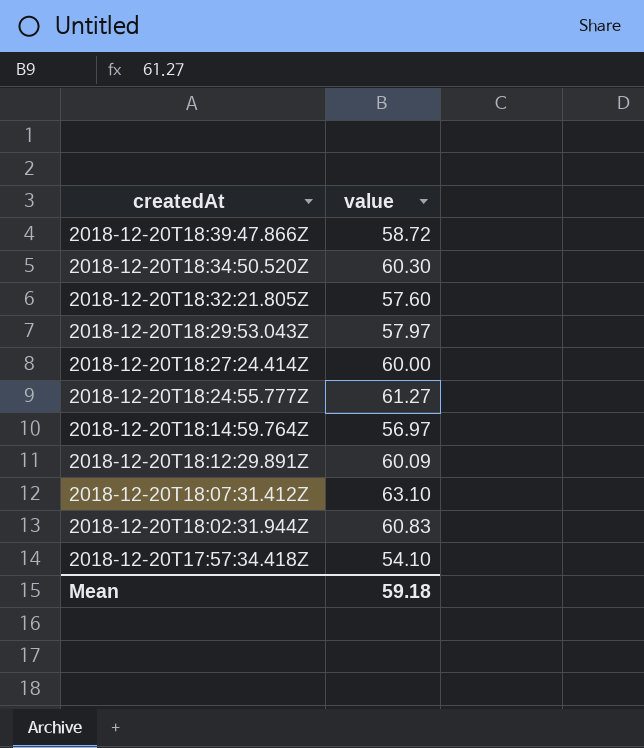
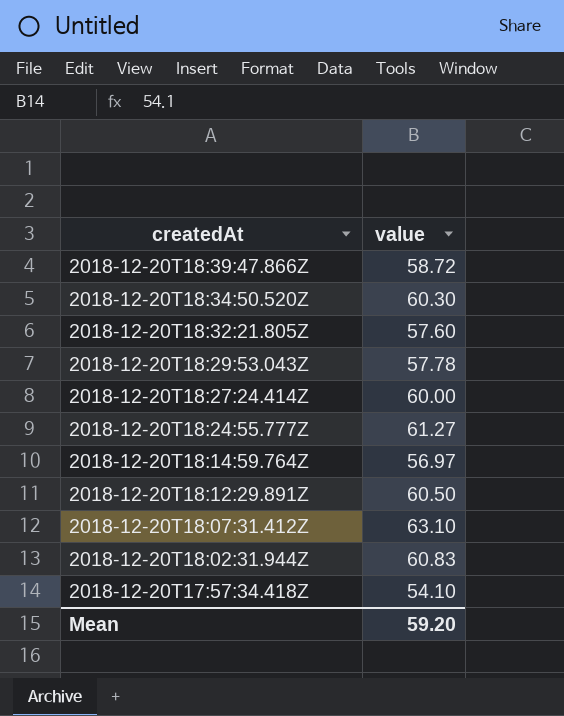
2018-12-20T18:29:53.043Z | value: 57.97 -> 57.78
2018-12-20T18:12:29.891Z | value: 60.09 -> 60.50
Mean | value: 59.18 -> 59.20

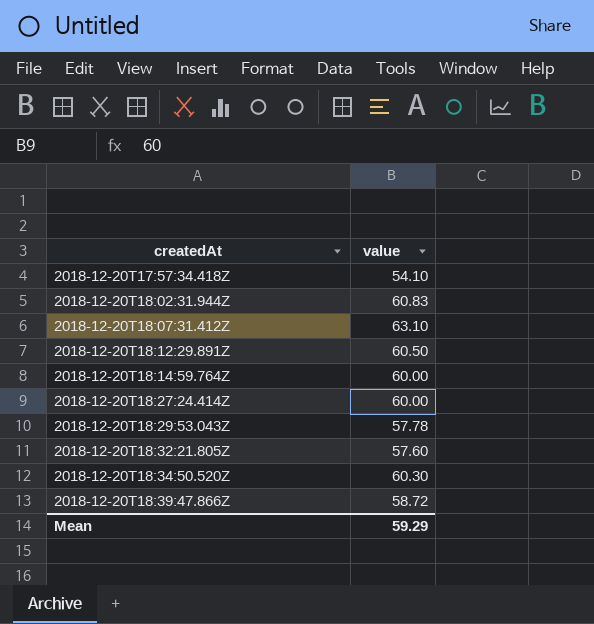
row order: createdAt descending -> createdAt ascending
row 2018-12-20T18:24:55.777Z: 61.27 -> none
2018-12-20T18:14:59.764Z | value: 56.97 -> 60.00
Mean | value: 59.20 -> 59.29

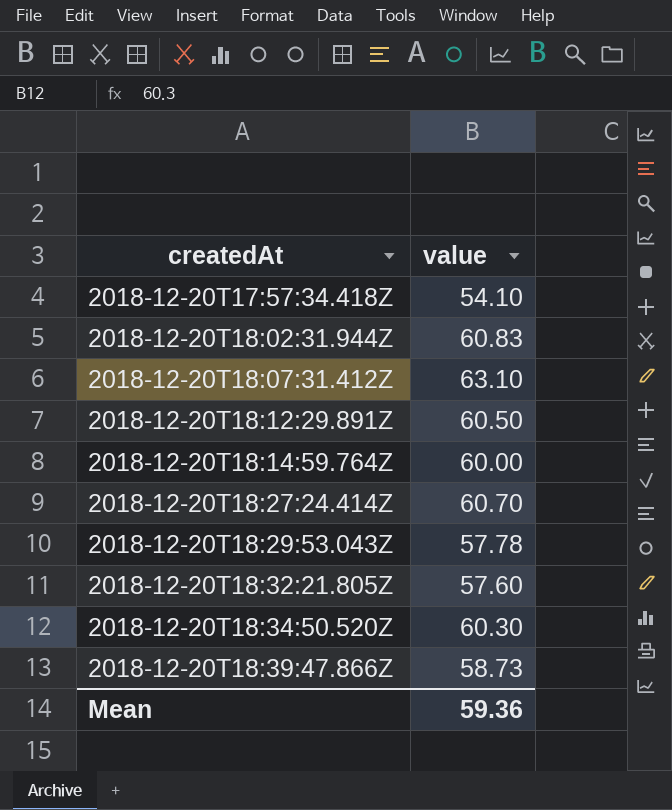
2018-12-20T18:27:24.414Z | value: 60.00 -> 60.70
2018-12-20T18:39:47.866Z | value: 58.72 -> 58.73
Mean | value: 59.29 -> 59.36

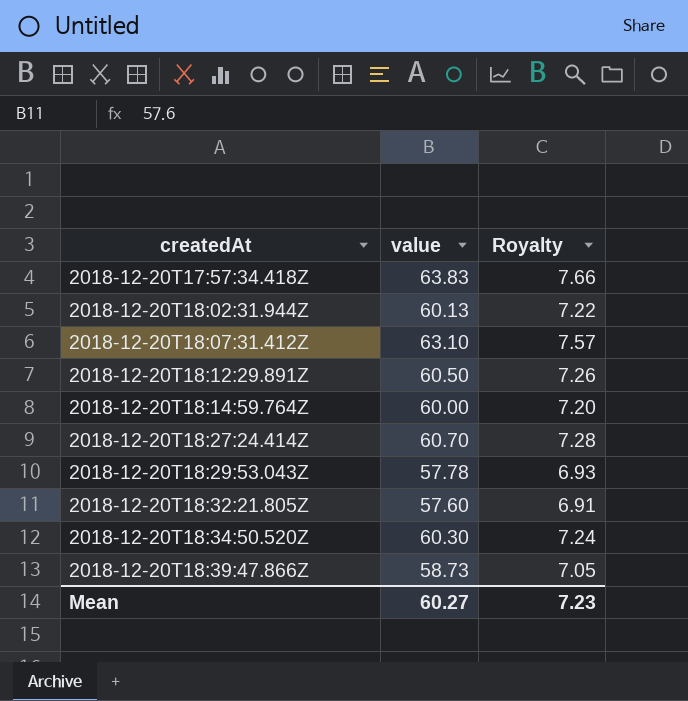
column Royalty | formula: none -> [value] * 0.12
2018-12-20T17:57:34.418Z | value: 54.10 -> 63.83
2018-12-20T18:02:31.944Z | value: 60.83 -> 60.13
Mean | value: 59.36 -> 60.27

